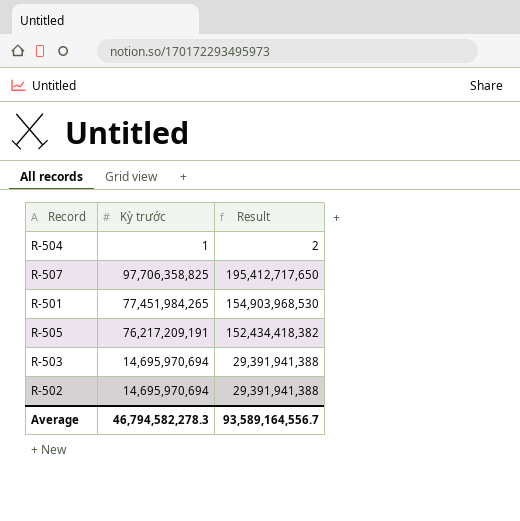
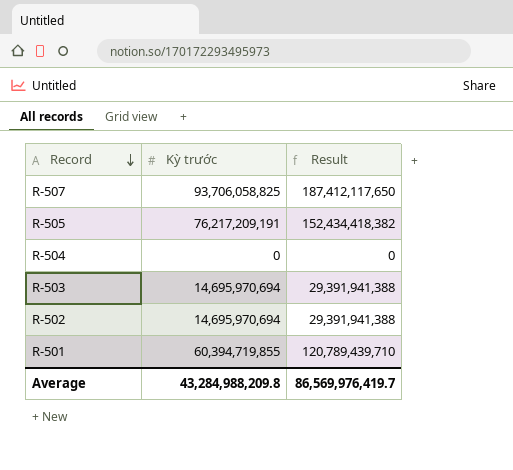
row order: none -> Record descending
R-507 | Kỳ trước: 97,706,358,825 -> 93,706,058,825
R-507 | Result: 195,412,717,650 -> 187,412,117,650
R-504 | Kỳ trước: 1 -> 0
R-504 | Result: 2 -> 0
R-501 | Kỳ trước: 77,451,984,265 -> 60,394,719,855
R-501 | Result: 154,903,968,530 -> 120,789,439,710
Average | Kỳ trước: 46,794,582,278.3 -> 43,284,988,209.8
Average | Result: 93,589,164,556.7 -> 86,569,976,419.7

